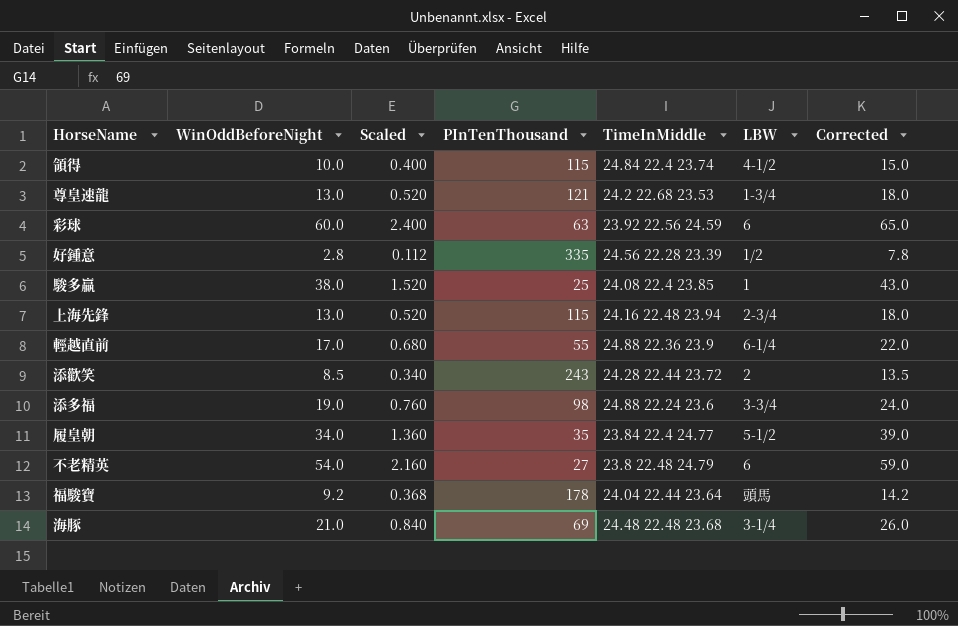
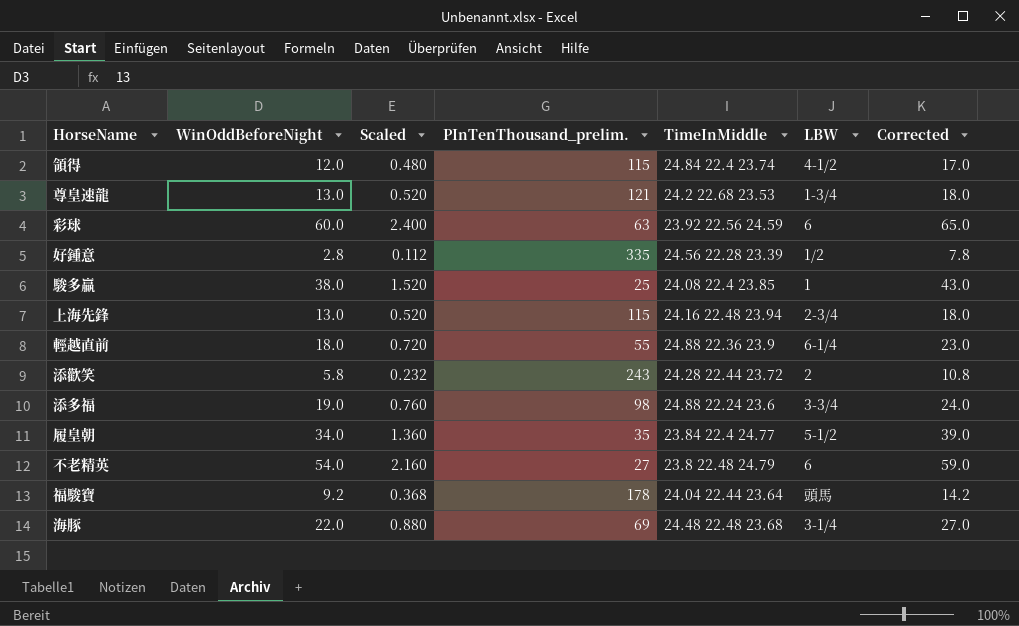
column name: PInTenThousand -> PInTenThousand_prelim.
領得 | WinOddBeforeNight: 10.0 -> 12.0
領得 | Scaled: 0.400 -> 0.480
領得 | Corrected: 15.0 -> 17.0
輕越直前 | WinOddBeforeNight: 17.0 -> 18.0
輕越直前 | Scaled: 0.680 -> 0.720
輕越直前 | Corrected: 22.0 -> 23.0
添歡笑 | WinOddBeforeNight: 8.5 -> 5.8
添歡笑 | Scaled: 0.340 -> 0.232
添歡笑 | Corrected: 13.5 -> 10.8
海豚 | WinOddBeforeNight: 21.0 -> 22.0
海豚 | Scaled: 0.840 -> 0.880
海豚 | Corrected: 26.0 -> 27.0

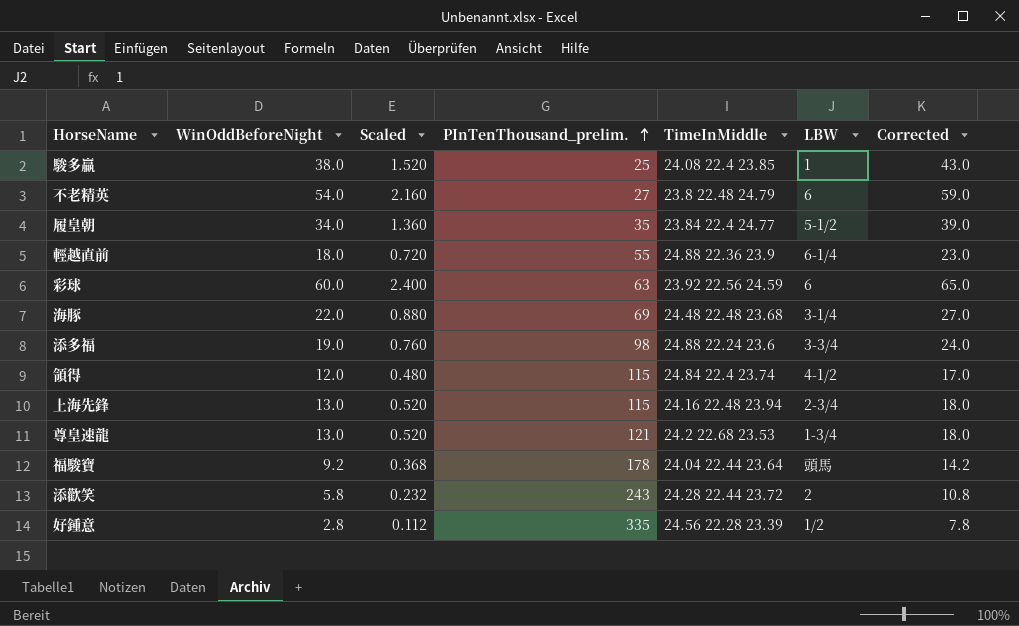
row order: none -> PInTenThousand_prelim. ascending

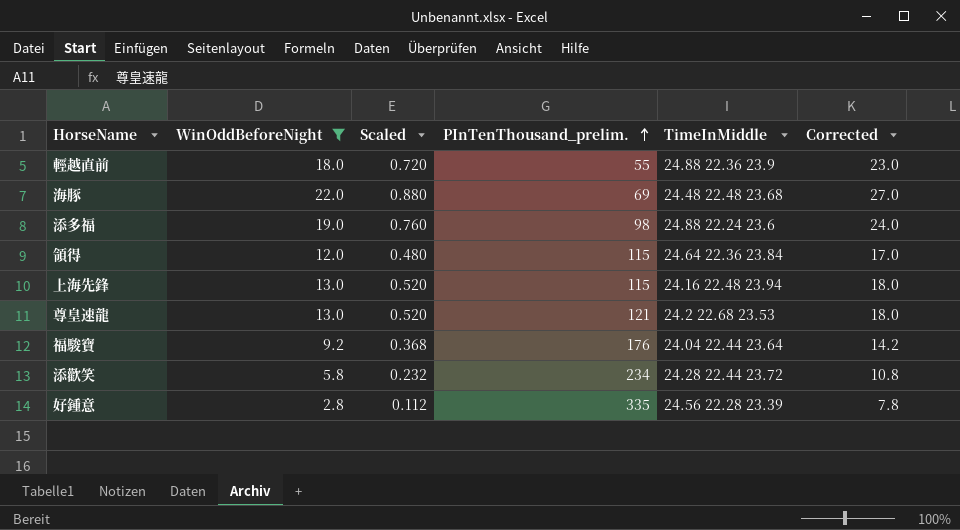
filter: none -> WinOddBeforeNight <= 22.0
column LBW | position: 6 -> none
領得 | TimeInMiddle: 24.84 22.4 23.74 -> 24.64 22.36 23.84
福駿寶 | PInTenThousand_prelim.: 178 -> 176
添歡笑 | PInTenThousand_prelim.: 243 -> 234

